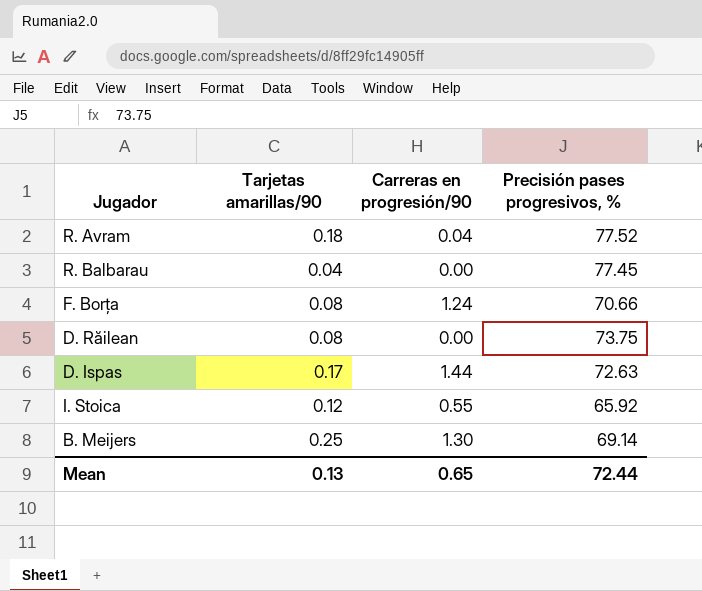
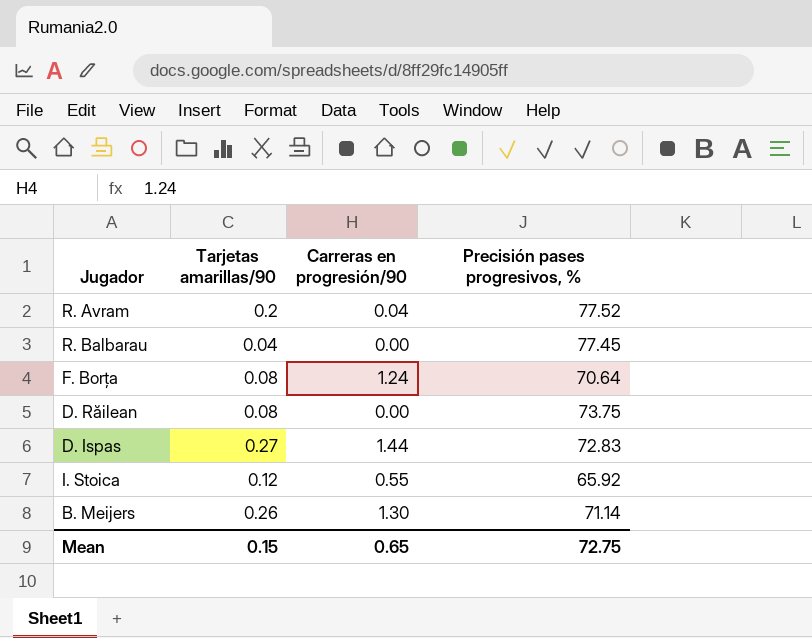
R. Avram | Tarjetas amarillas/90: 0.18 -> 0.2
F. Borța | Precisión pases progresivos, %: 70.66 -> 70.64
D. Ispas | Tarjetas amarillas/90: 0.17 -> 0.27
D. Ispas | Precisión pases progresivos, %: 72.63 -> 72.83
B. Meijers | Tarjetas amarillas/90: 0.25 -> 0.26
B. Meijers | Precisión pases progresivos, %: 69.14 -> 71.14
Mean | Tarjetas amarillas/90: 0.13 -> 0.15
Mean | Precisión pases progresivos, %: 72.44 -> 72.75

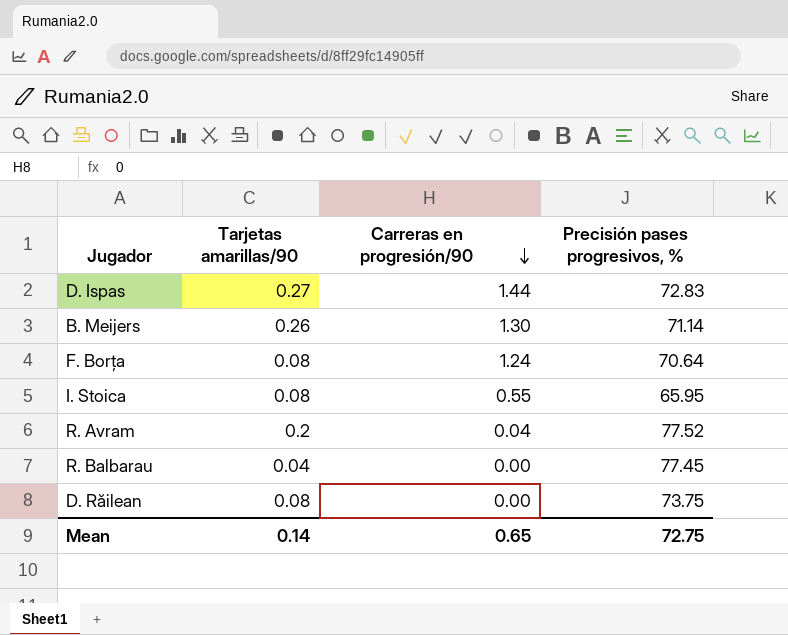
row order: none -> Carreras en progresión/90 descending
I. Stoica | Tarjetas amarillas/90: 0.12 -> 0.08
I. Stoica | Precisión pases progresivos, %: 65.92 -> 65.95
Mean | Tarjetas amarillas/90: 0.15 -> 0.14

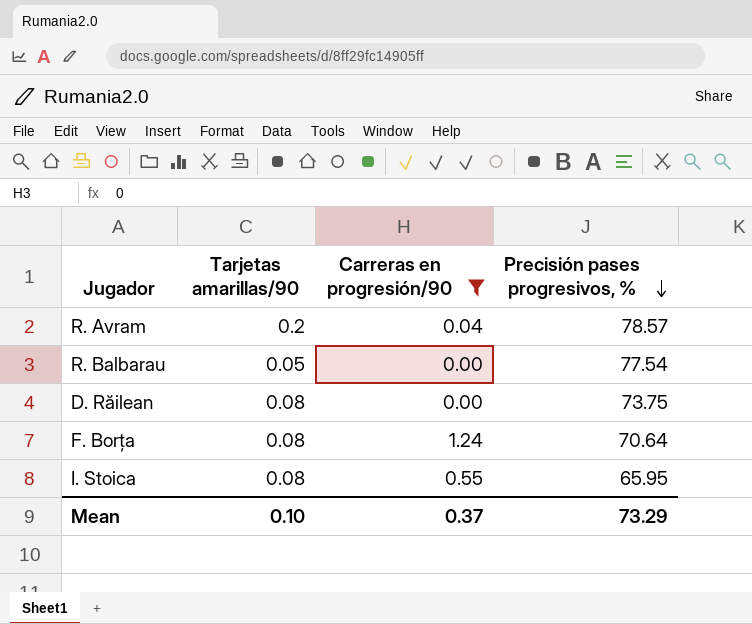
filter: none -> Carreras en progresión/90 <= 1.24
row order: Carreras en progresión/90 descending -> Precisión pases progresivos, % descending
R. Avram | Precisión pases progresivos, %: 77.52 -> 78.57
R. Balbarau | Tarjetas amarillas/90: 0.04 -> 0.05
R. Balbarau | Precisión pases progresivos, %: 77.45 -> 77.54
Mean | Tarjetas amarillas/90: 0.14 -> 0.10
Mean | Carreras en progresión/90: 0.65 -> 0.37
Mean | Precisión pases progresivos, %: 72.75 -> 73.29

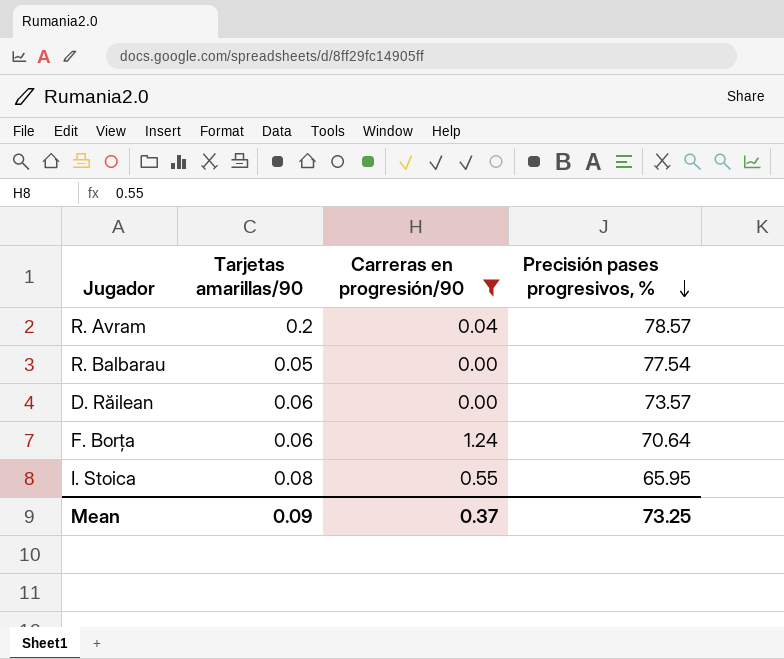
D. Răilean | Tarjetas amarillas/90: 0.08 -> 0.06
D. Răilean | Precisión pases progresivos, %: 73.75 -> 73.57
F. Borța | Tarjetas amarillas/90: 0.08 -> 0.06
Mean | Tarjetas amarillas/90: 0.10 -> 0.09
Mean | Precisión pases progresivos, %: 73.29 -> 73.25

